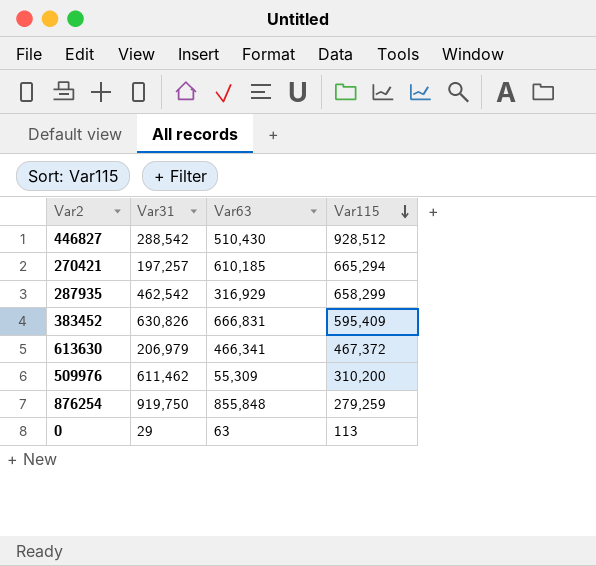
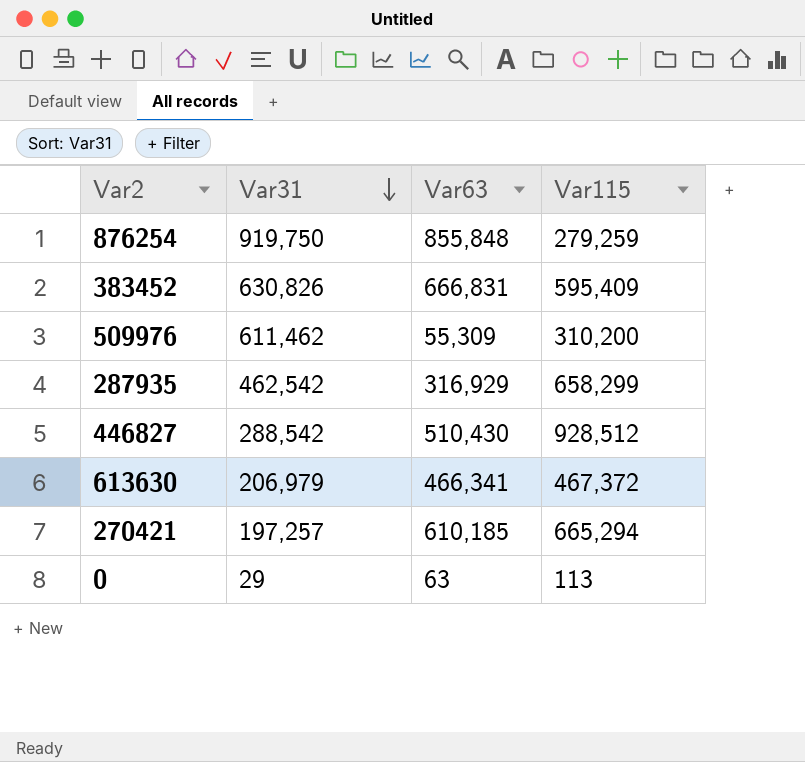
row order: Var115 descending -> Var31 descending

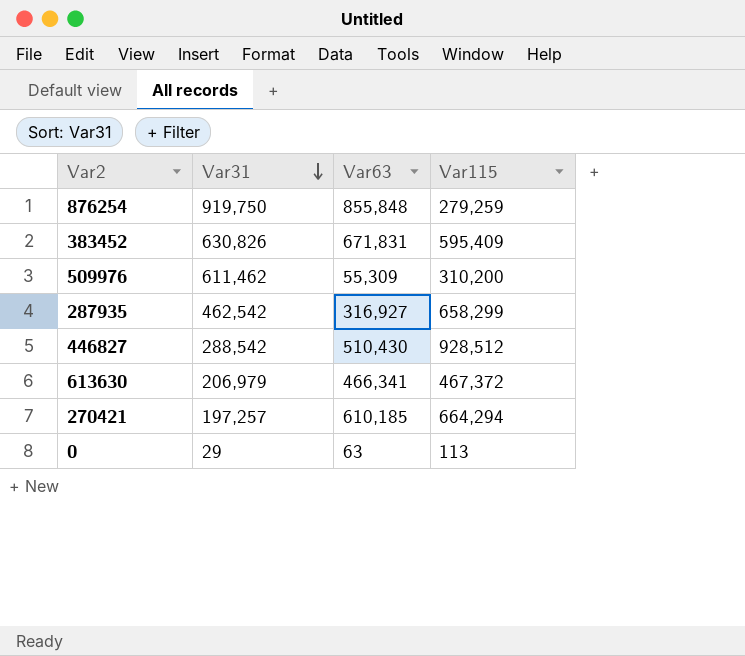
383452 | Var63: 666,831 -> 671,831
287935 | Var63: 316,929 -> 316,927
270421 | Var115: 665,294 -> 664,294

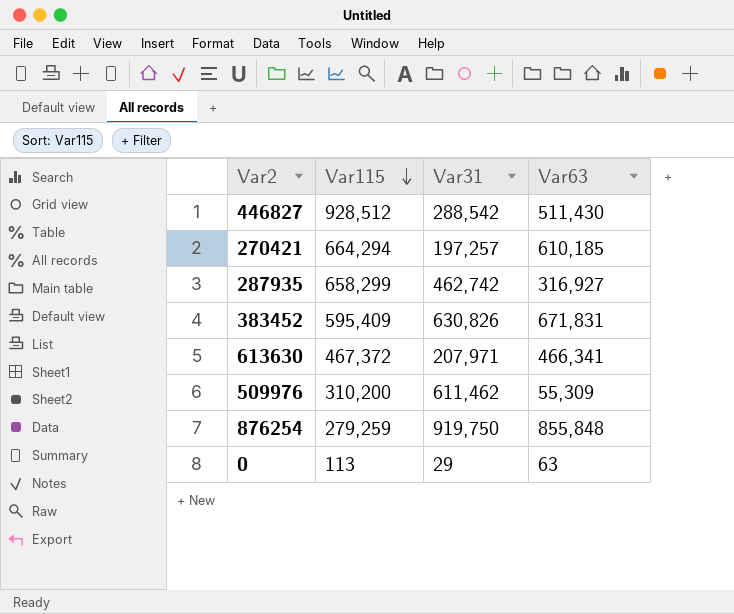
row order: Var31 descending -> Var115 descending
column Var115 | position: 4 -> 2
446827 | Var63: 510,430 -> 511,430
287935 | Var31: 462,542 -> 462,742
613630 | Var31: 206,979 -> 207,971

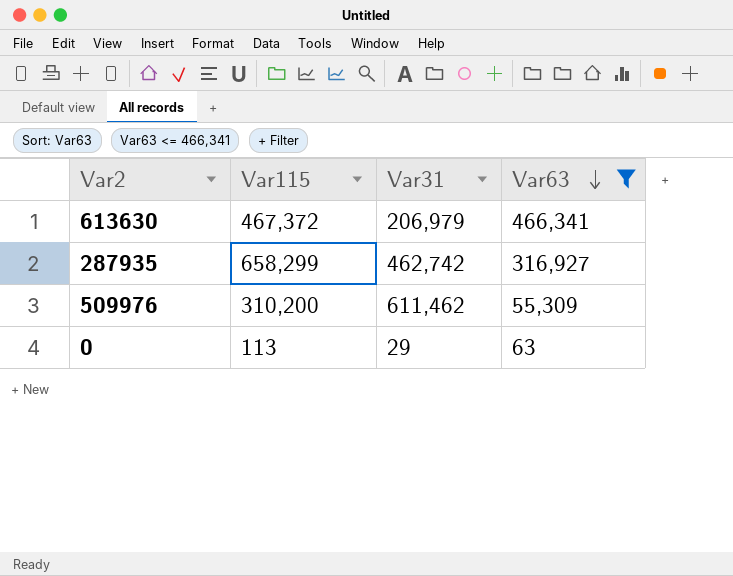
filter: none -> Var63 <= 466,341
row order: Var115 descending -> Var63 descending
613630 | Var31: 207,971 -> 206,979

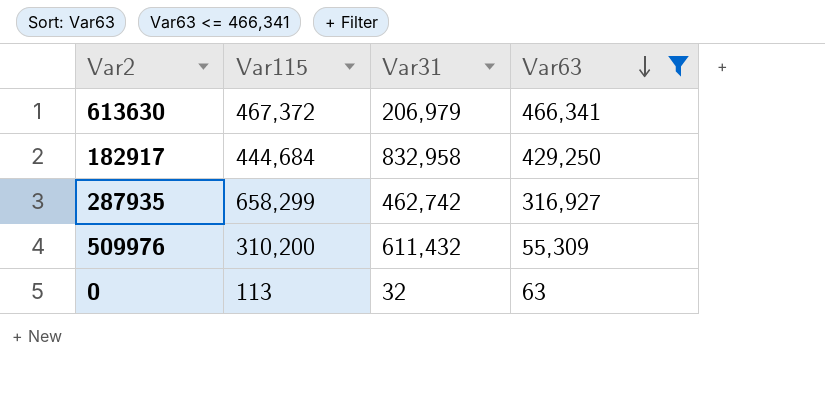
row 182917: none -> 444,684 | 832,958 | 429,250
509976 | Var31: 611,462 -> 611,432
0 | Var31: 29 -> 32

